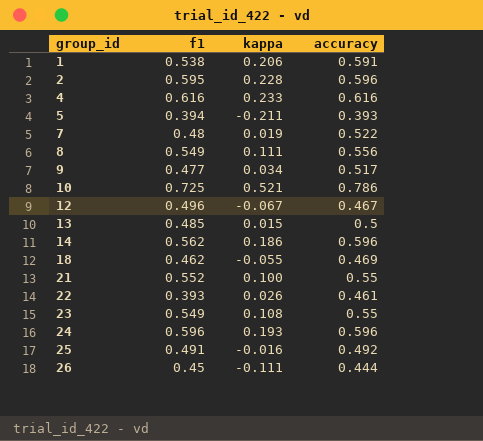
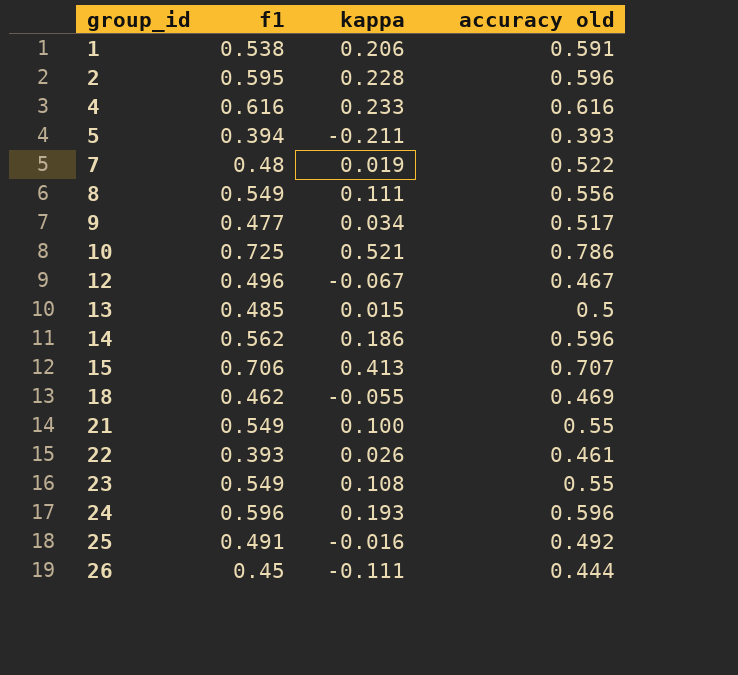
column name: accuracy -> accuracy old
row 15: none -> 0.706 | 0.413 | 0.707
21 | f1: 0.552 -> 0.549

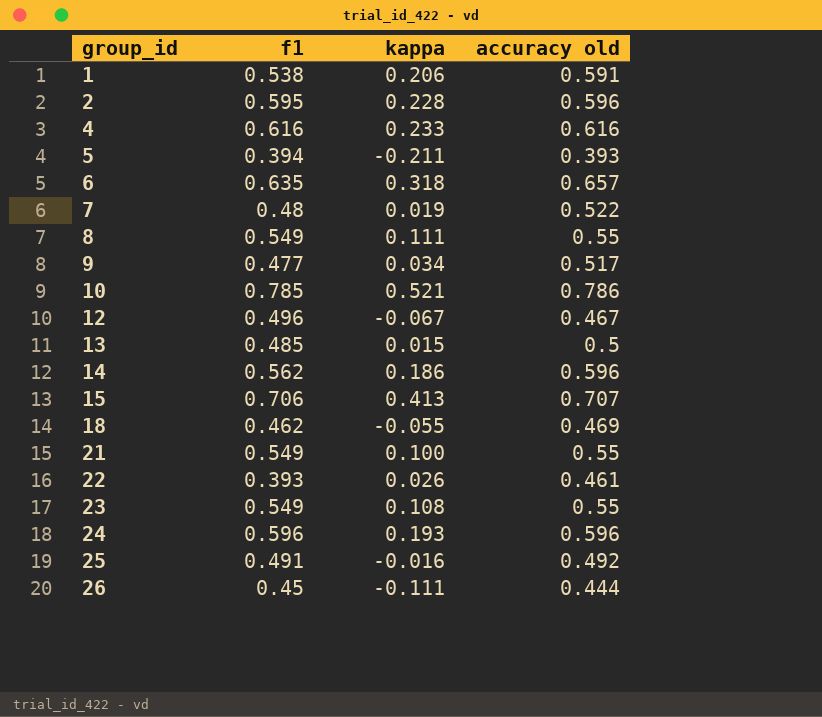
row 6: none -> 0.635 | 0.318 | 0.657
8 | accuracy old: 0.556 -> 0.55
10 | f1: 0.725 -> 0.785

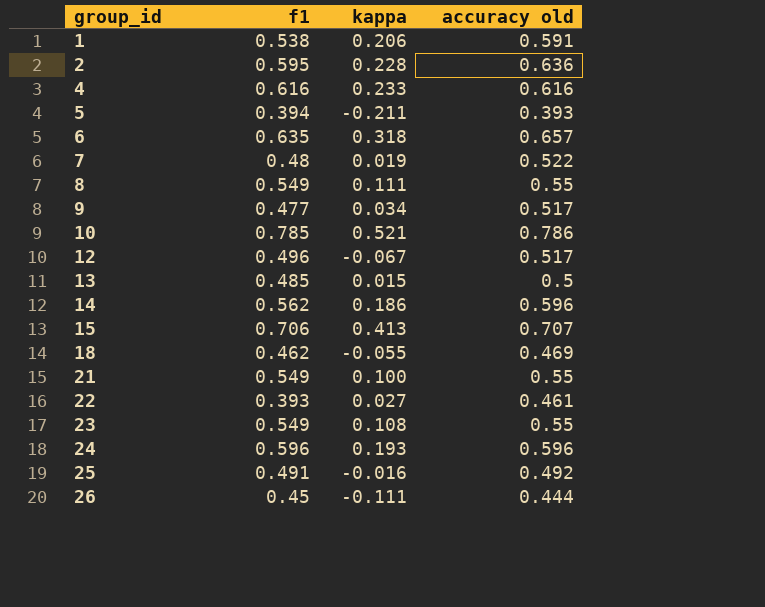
2 | accuracy old: 0.596 -> 0.636
12 | accuracy old: 0.467 -> 0.517
22 | kappa: 0.026 -> 0.027

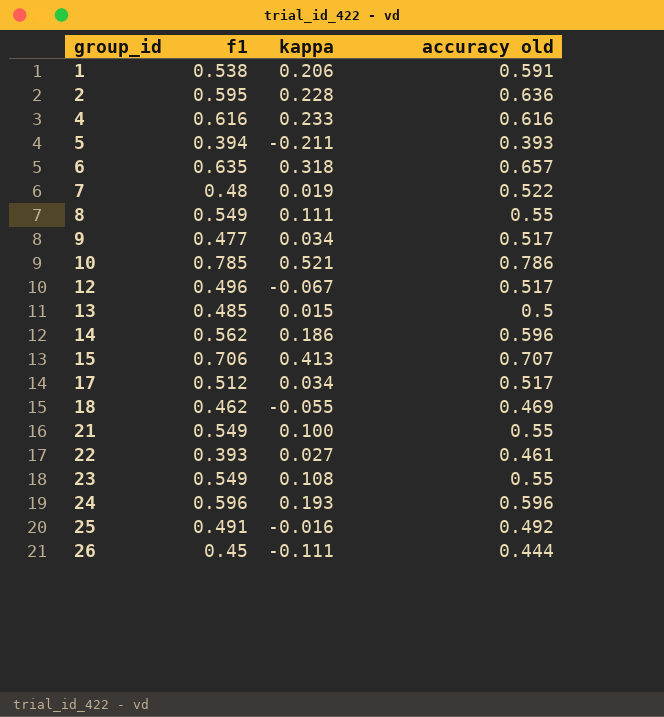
row 17: none -> 0.512 | 0.034 | 0.517

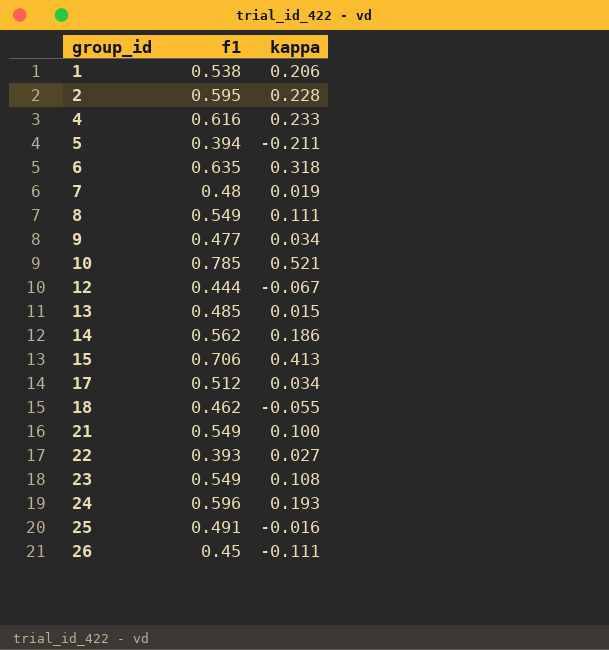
column accuracy old | position: 4 -> none
12 | f1: 0.496 -> 0.444

